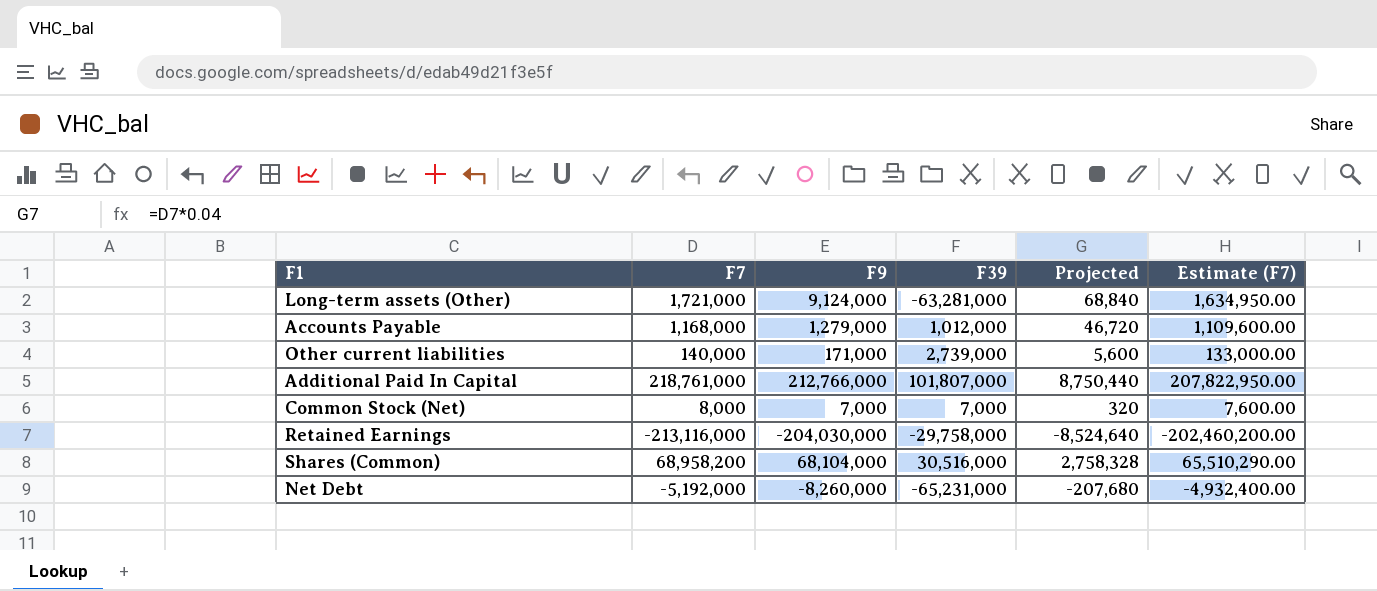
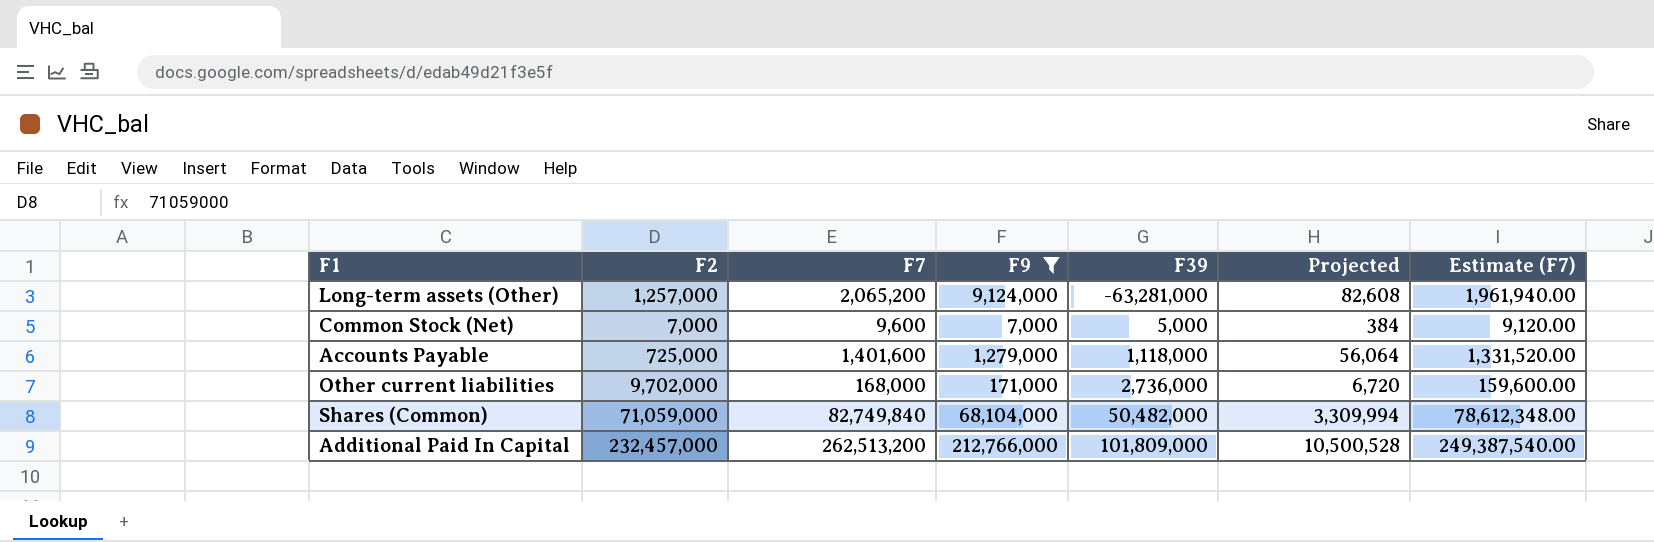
filter: none -> F9 >= 7,000
row order: none -> F39 ascending
column F2 | position: none -> 2
Long-term assets (Other) | F7: 1,721,000 -> 2,065,200
Long-term assets (Other) | Projected: 68,840 -> 82,608
Long-term assets (Other) | Estimate (F7): 1,634,950.00 -> 1,961,940.00
Common Stock (Net) | F7: 8,000 -> 9,600
Common Stock (Net) | F39: 7,000 -> 5,000
Common Stock (Net) | Projected: 320 -> 384
Common Stock (Net) | Estimate (F7): 7,600.00 -> 9,120.00
Accounts Payable | F7: 1,168,000 -> 1,401,600
Accounts Payable | F39: 1,012,000 -> 1,118,000
Accounts Payable | Projected: 46,720 -> 56,064
Accounts Payable | Estimate (F7): 1,109,600.00 -> 1,331,520.00
Other current liabilities | F7: 140,000 -> 168,000
Other current liabilities | F39: 2,739,000 -> 2,736,000
Other current liabilities | Projected: 5,600 -> 6,720
Other current liabilities | Estimate (F7): 133,000.00 -> 159,600.00
Shares (Common) | F7: 68,958,200 -> 82,749,840
Shares (Common) | F39: 30,516,000 -> 50,482,000
Shares (Common) | Projected: 2,758,328 -> 3,309,994
Shares (Common) | Estimate (F7): 65,510,290.00 -> 78,612,348.00
Additional Paid In Capital | F7: 218,761,000 -> 262,513,200
Additional Paid In Capital | F39: 101,807,000 -> 101,809,000
Additional Paid In Capital | Projected: 8,750,440 -> 10,500,528
Additional Paid In Capital | Estimate (F7): 207,822,950.00 -> 249,387,540.00

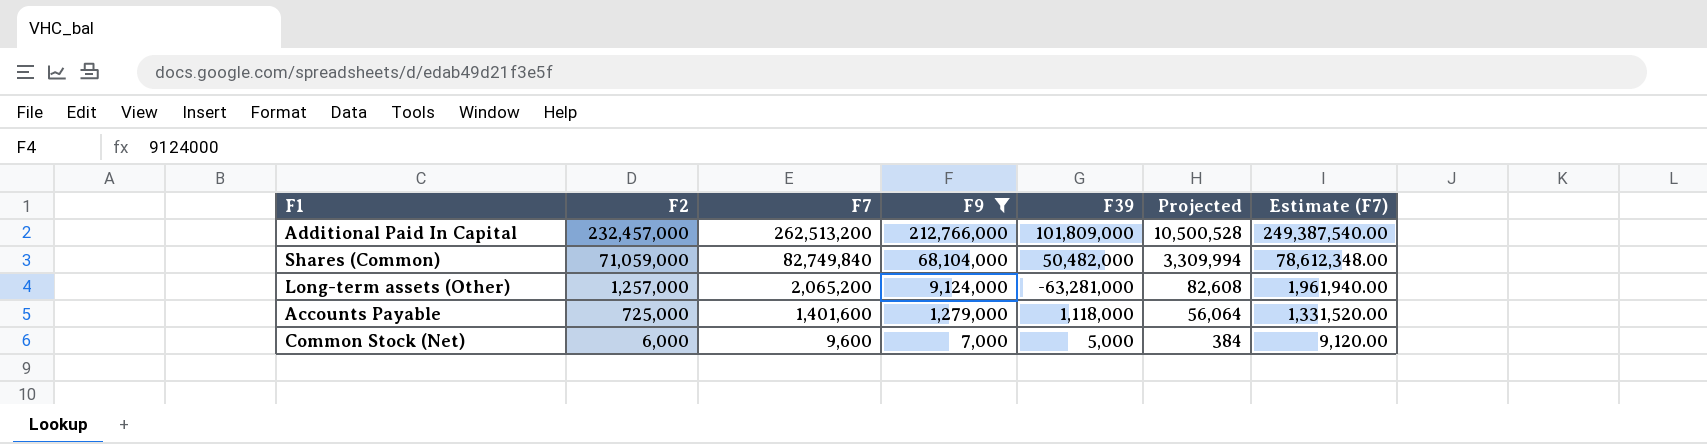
row order: F39 ascending -> F2 descending
row Other current liabilities: 9,702,000 | 168,000 | 171,000 | 2,736,000 | 6,720 | 159,600.00 -> none
Common Stock (Net) | F2: 7,000 -> 6,000

